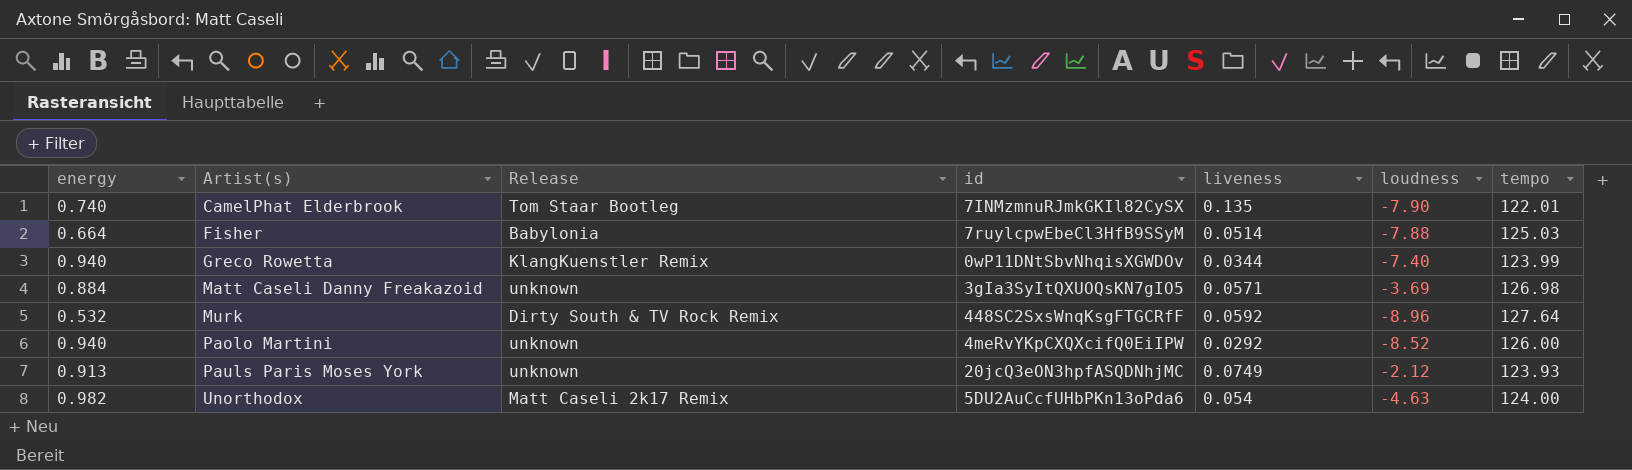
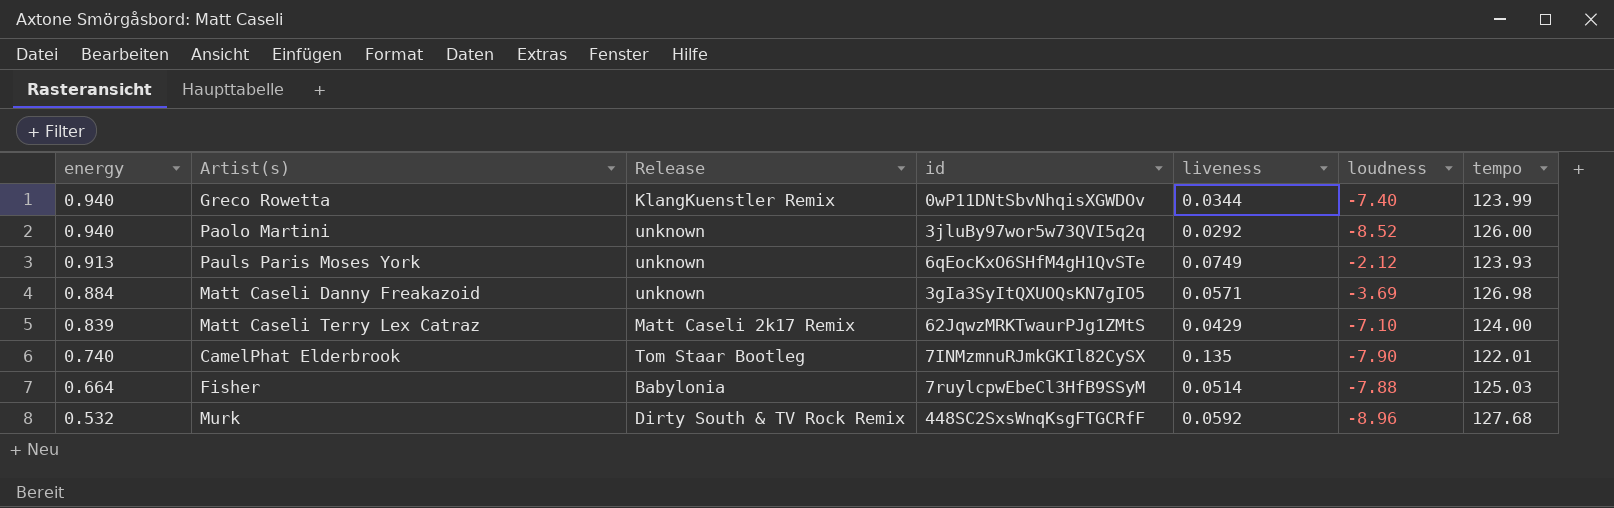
row order: Artist(s) ascending -> energy descending
row Unorthodox: 0.982 | Matt Caseli 2k17 Remix | 5DU2AuCcfUHbPKn13oPda6 | 0.054 | -4.63 | 124.00 -> none
Paolo Martini | id: 4meRvYKpCXQXcifQ0EiIPW -> 3jluBy97wor5w73QVI5q2q
Pauls Paris Moses York | id: 20jcQ3eON3hpfASQDNhjMC -> 6qEocKxO6SHfM4gH1QvSTe
row Matt Caseli Terry Lex Catraz: none -> 0.839 | Matt Caseli 2k17 Remix | 62JqwzMRKTwaurPJg1ZMtS | 0.0429 | -7.10 | 124.00
Murk | tempo: 127.64 -> 127.68

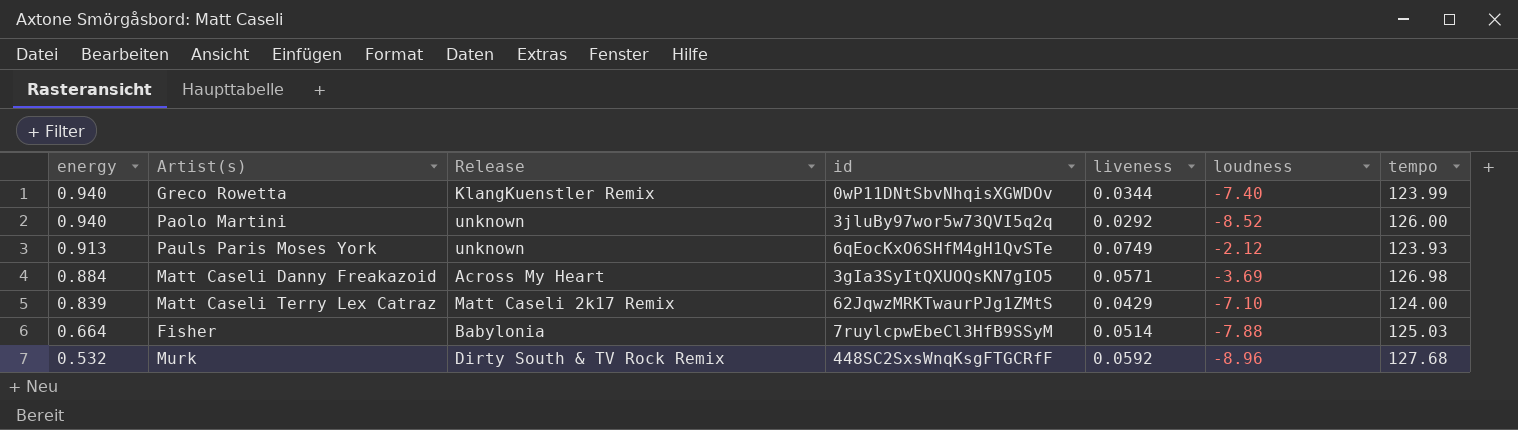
row CamelPhat Elderbrook: 0.740 | Tom Staar Bootleg | 7INMzmnuRJmkGKIl82CySX | 0.135 | -7.90 | 122.01 -> none
Matt Caseli Danny Freakazoid | Release: unknown -> Across My Heart

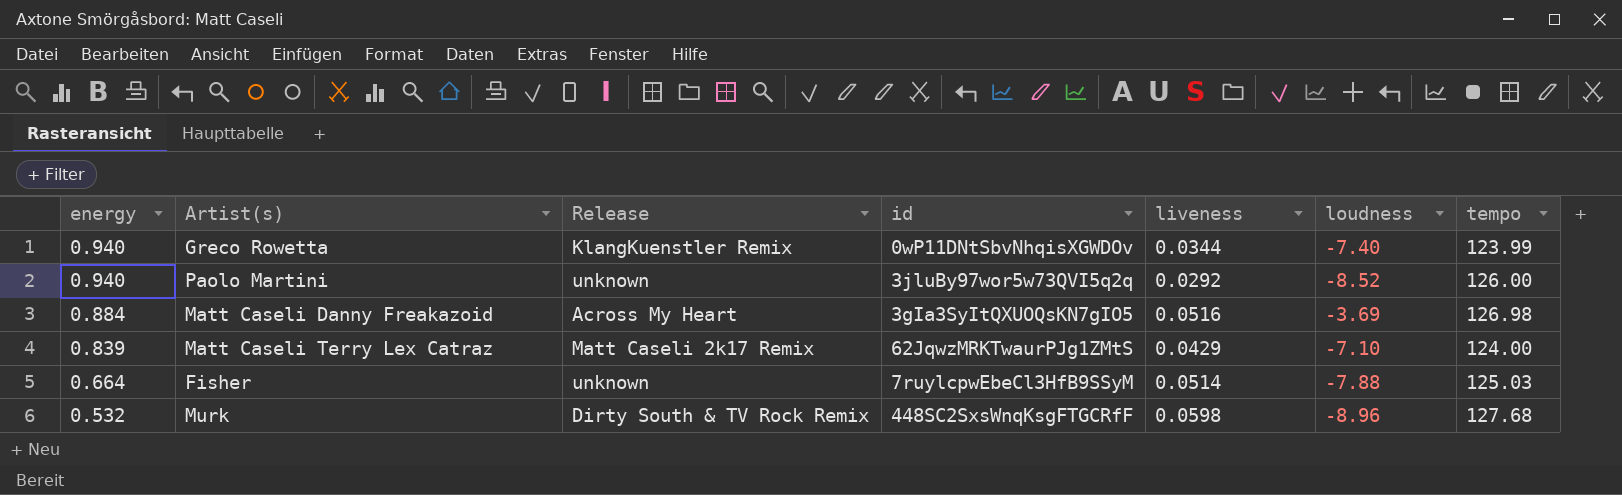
row Pauls Paris Moses York: 0.913 | unknown | 6qEocKxO6SHfM4gH1QvSTe | 0.0749 | -2.12 | 123.93 -> none
Matt Caseli Danny Freakazoid | liveness: 0.0571 -> 0.0516
Fisher | Release: Babylonia -> unknown
Murk | liveness: 0.0592 -> 0.0598

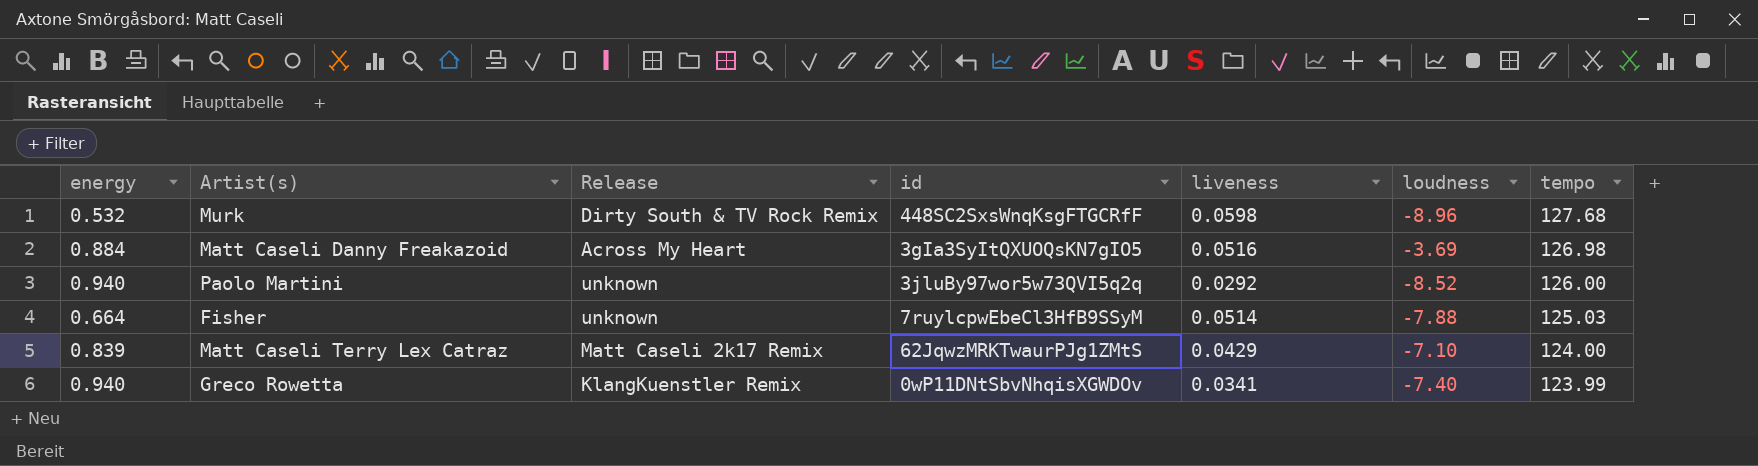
row order: energy descending -> tempo descending
Greco Rowetta | liveness: 0.0344 -> 0.0341

